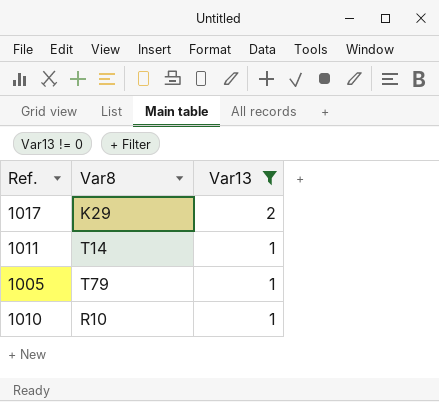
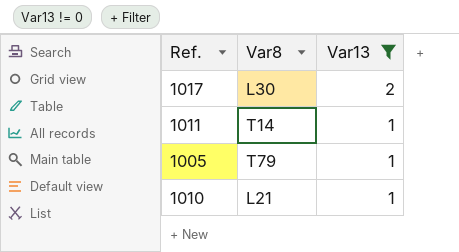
1017 | Var8: K29 -> L30
1010 | Var8: R10 -> L21

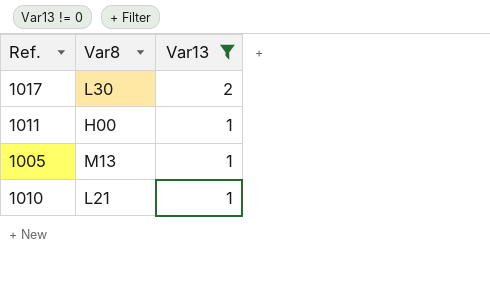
1011 | Var8: T14 -> H00
1005 | Var8: T79 -> M13

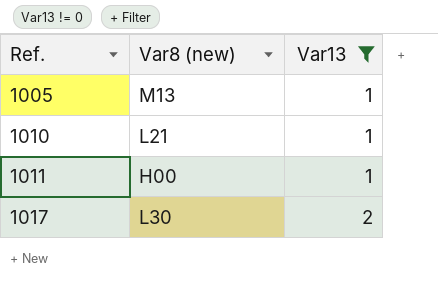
row order: Var13 descending -> Ref. ascending
column name: Var8 -> Var8 (new)

